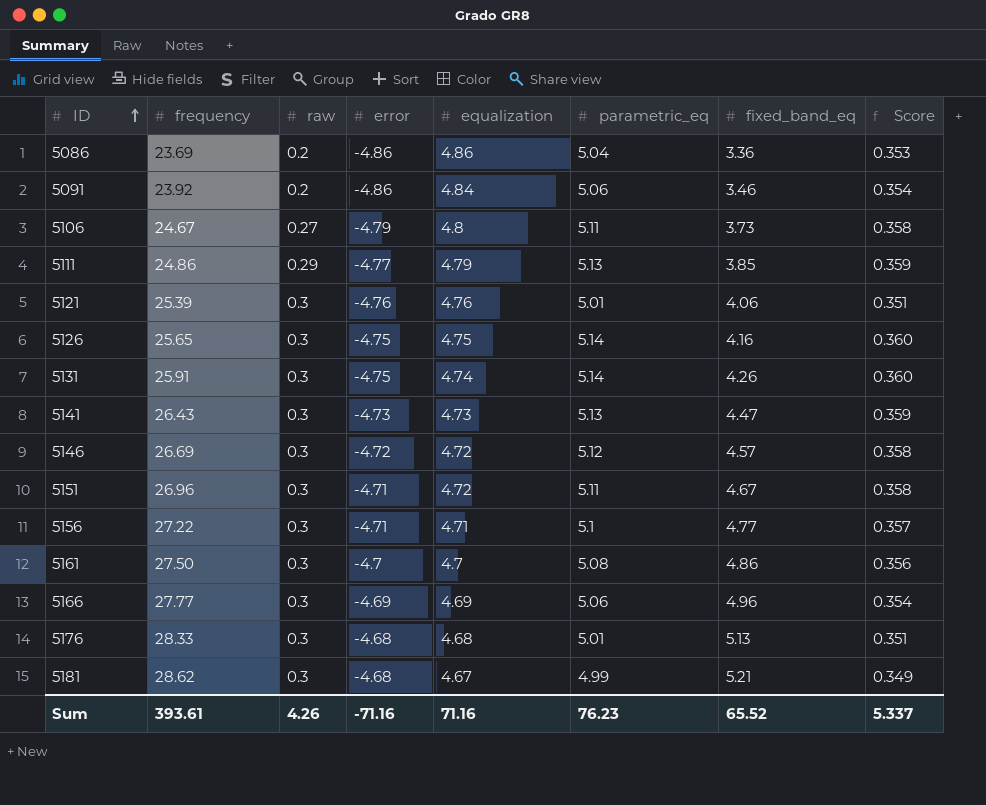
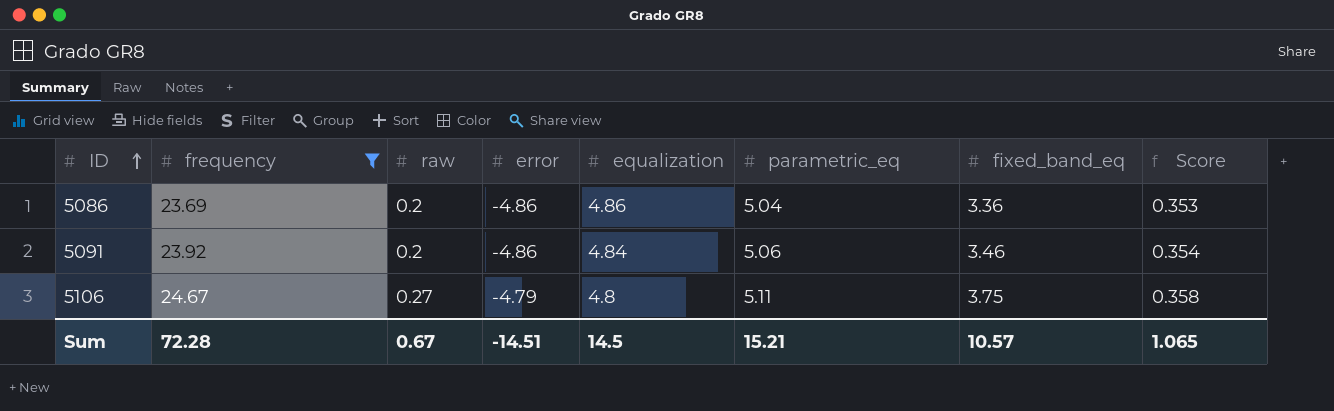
filter: none -> frequency <= 24.67
5106 | fixed_band_eq: 3.73 -> 3.75
Sum | frequency: 393.61 -> 72.28
Sum | raw: 4.26 -> 0.67
Sum | error: -71.16 -> -14.51
Sum | equalization: 71.16 -> 14.5
Sum | parametric_eq: 76.23 -> 15.21
Sum | fixed_band_eq: 65.52 -> 10.57
Sum | Score: 5.337 -> 1.065

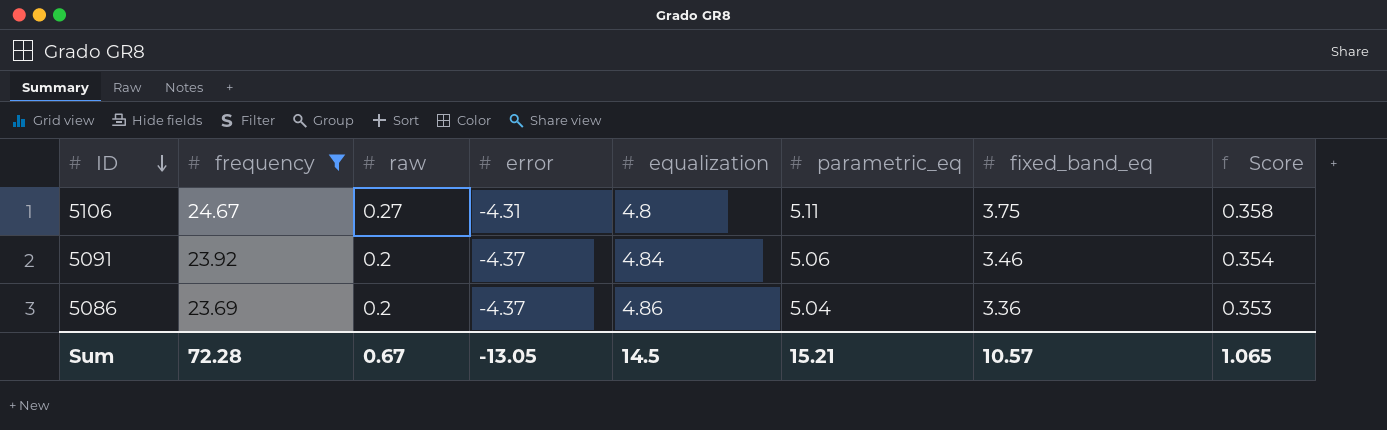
row order: ID ascending -> ID descending
5106 | error: -4.79 -> -4.31
5091 | error: -4.86 -> -4.37
5086 | error: -4.86 -> -4.37
Sum | error: -14.51 -> -13.05

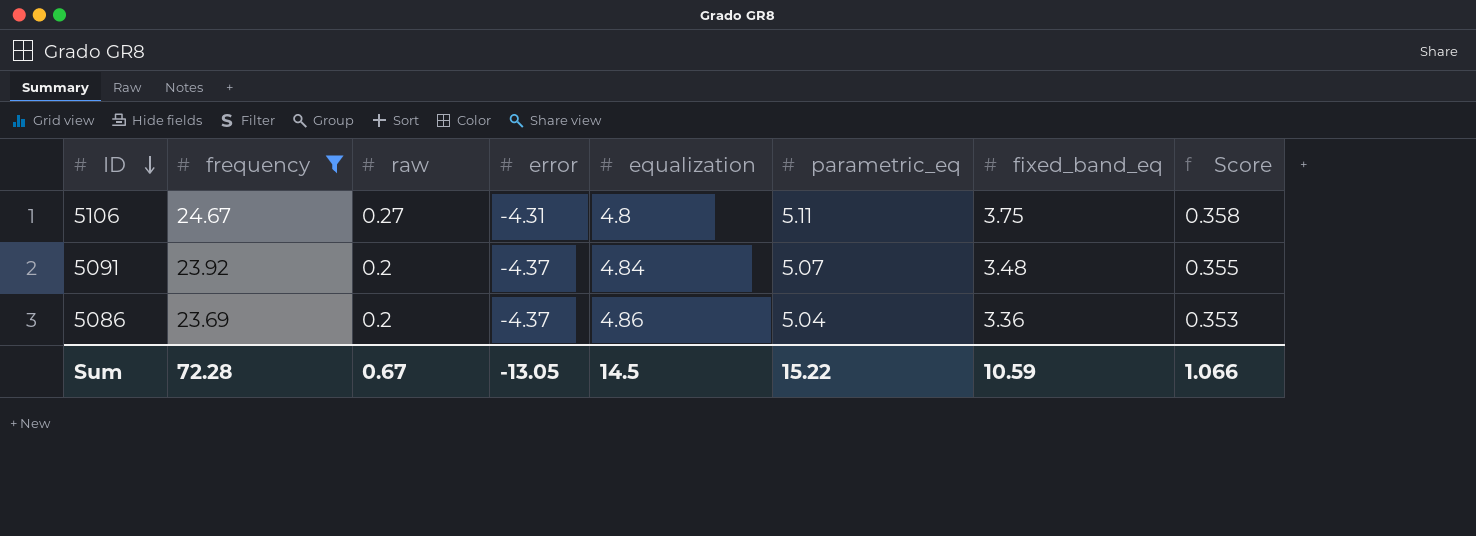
5091 | parametric_eq: 5.06 -> 5.07
5091 | fixed_band_eq: 3.46 -> 3.48
5091 | Score: 0.354 -> 0.355
Sum | parametric_eq: 15.21 -> 15.22
Sum | fixed_band_eq: 10.57 -> 10.59
Sum | Score: 1.065 -> 1.066

